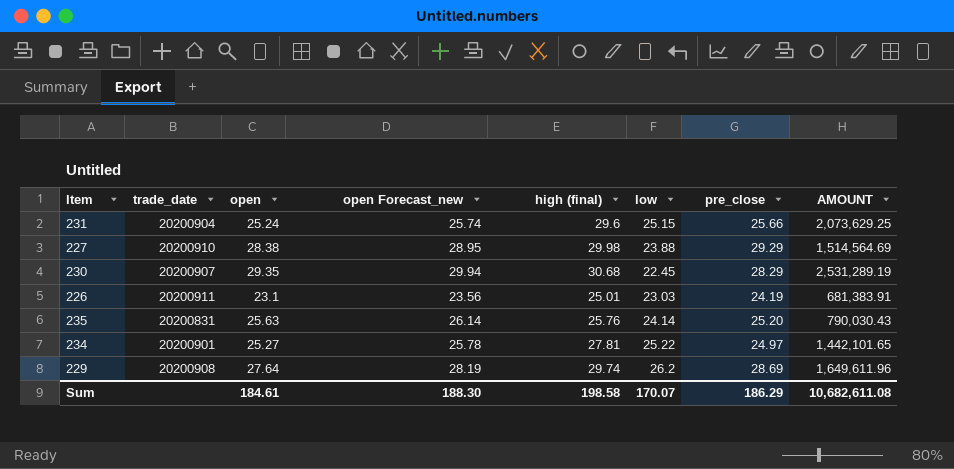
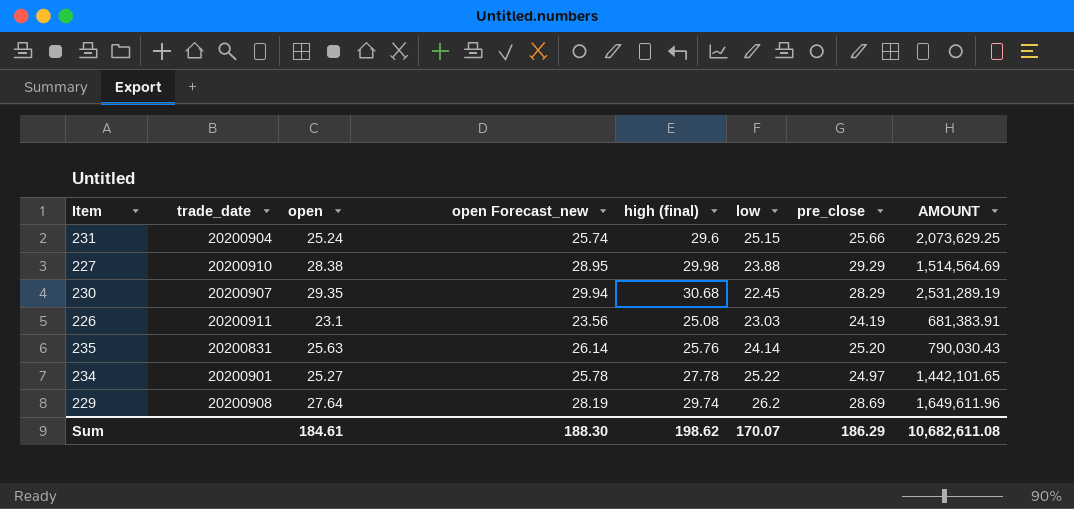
226 | high (final): 25.01 -> 25.08
234 | high (final): 27.81 -> 27.78
Sum | high (final): 198.58 -> 198.62

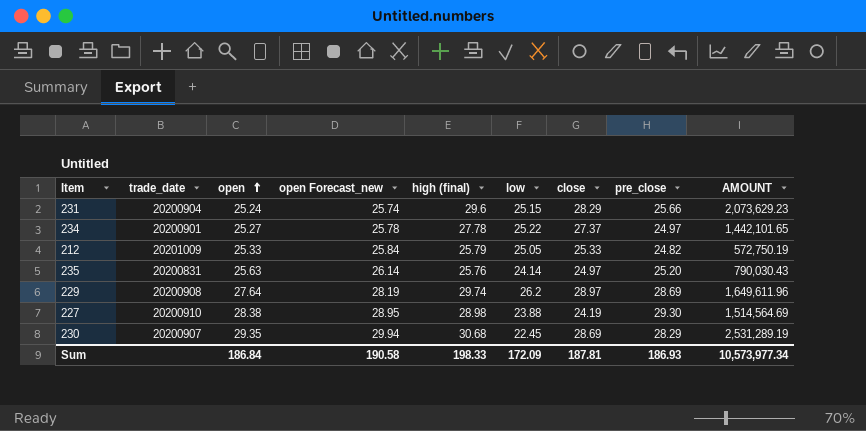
row order: none -> open ascending
column close | position: none -> 7
row 226: 20200911 | 23.1 | 23.56 | 25.08 | 23.03 | 24.19 | 681,383.91 -> none
231 | AMOUNT: 2,073,629.25 -> 2,073,629.23
row 212: none -> 20201009 | 25.33 | 25.84 | 25.79 | 25.05 | 25.33 | 24.82 | 572,750.19
227 | high (final): 29.98 -> 28.98
227 | pre_close: 29.29 -> 29.30
Sum | open: 184.61 -> 186.84
Sum | open Forecast_new: 188.30 -> 190.58
Sum | high (final): 198.62 -> 198.33
Sum | low: 170.07 -> 172.09
Sum | pre_close: 186.29 -> 186.93
Sum | AMOUNT: 10,682,611.08 -> 10,573,977.34

